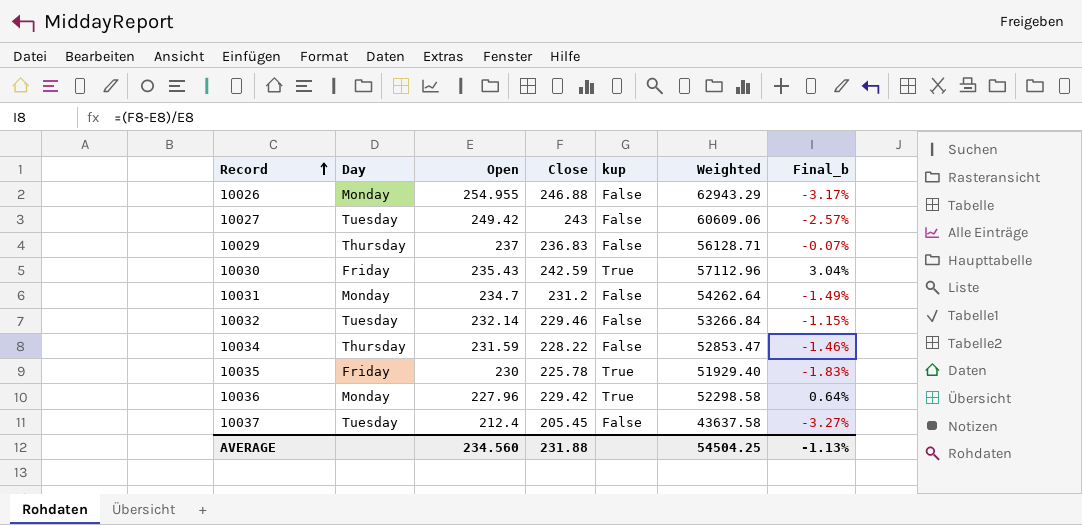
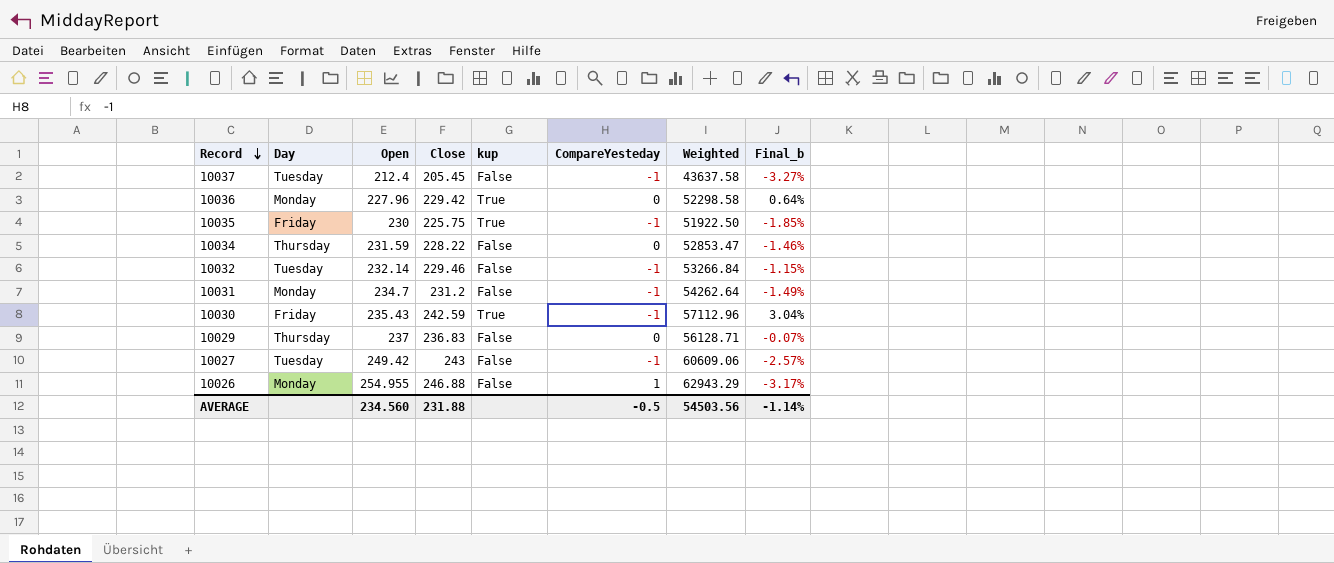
row order: Record ascending -> Record descending
column CompareYesteday | position: none -> 6
10035 | Close: 225.78 -> 225.75
10035 | Weighted: 51929.40 -> 51922.50
10035 | Final_b: -1.83% -> -1.85%
AVERAGE | Weighted: 54504.25 -> 54503.56
AVERAGE | Final_b: -1.13% -> -1.14%

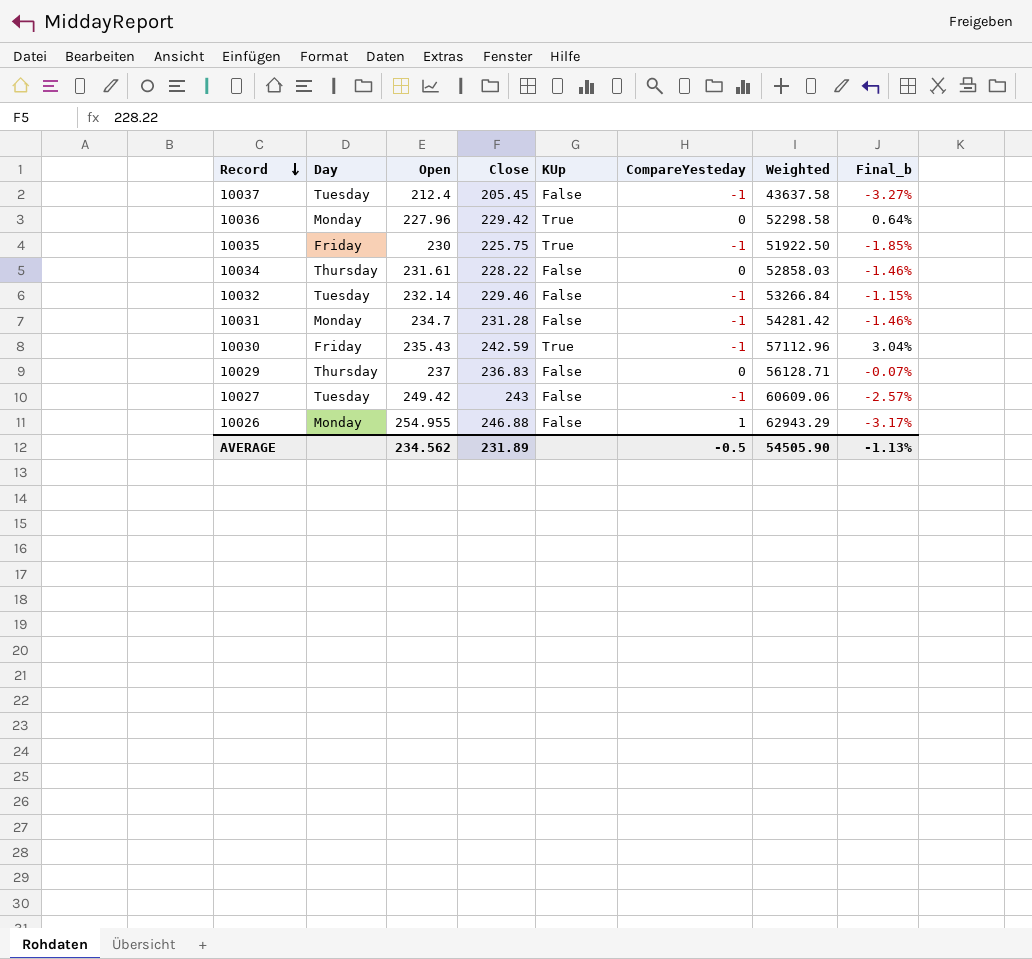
column name: kup -> KUp
10034 | Open: 231.59 -> 231.61
10034 | Weighted: 52853.47 -> 52858.03
10031 | Close: 231.2 -> 231.28
10031 | Weighted: 54262.64 -> 54281.42
10031 | Final_b: -1.49% -> -1.46%
AVERAGE | Open: 234.560 -> 234.562
AVERAGE | Close: 231.88 -> 231.89
AVERAGE | Weighted: 54503.56 -> 54505.90
AVERAGE | Final_b: -1.14% -> -1.13%

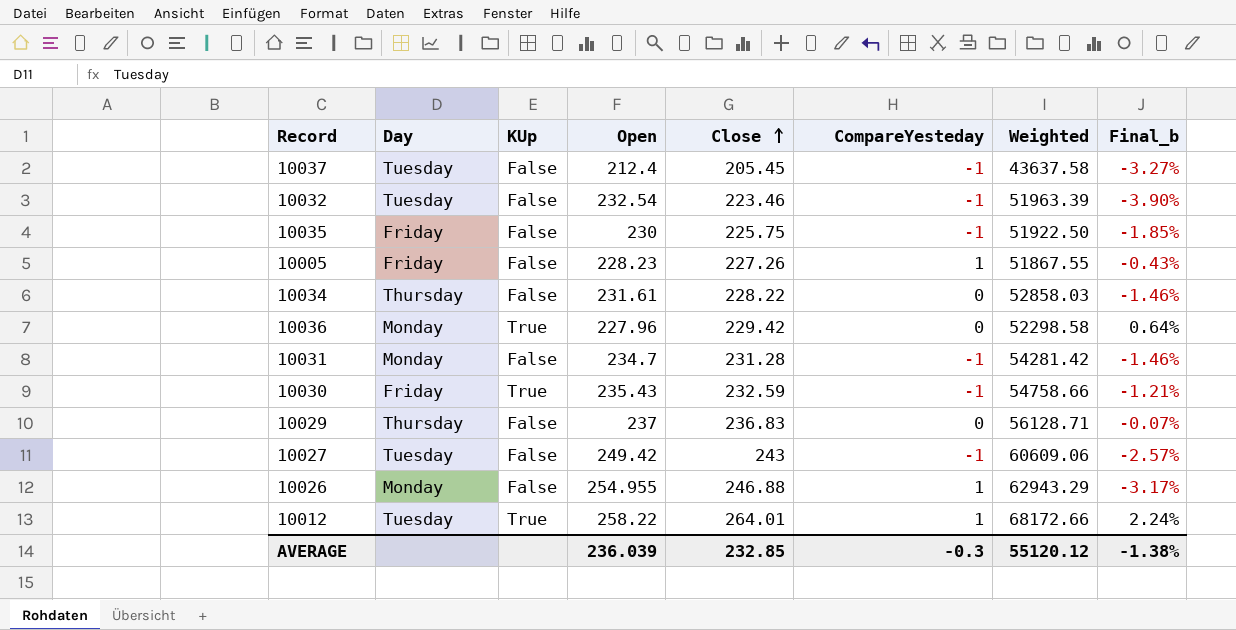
row order: Record descending -> Close ascending
column KUp | position: 5 -> 3
10032 | Open: 232.14 -> 232.54
10032 | Close: 229.46 -> 223.46
10032 | Weighted: 53266.84 -> 51963.39
10032 | Final_b: -1.15% -> -3.90%
10035 | KUp: True -> False
row 10005: none -> Friday | False | 228.23 | 227.26 | 1 | 51867.55 | -0.43%
10030 | Close: 242.59 -> 232.59
10030 | Weighted: 57112.96 -> 54758.66
10030 | Final_b: 3.04% -> -1.21%
row 10012: none -> Tuesday | True | 258.22 | 264.01 | 1 | 68172.66 | 2.24%
AVERAGE | Open: 234.562 -> 236.039
AVERAGE | Close: 231.89 -> 232.85
AVERAGE | CompareYesteday: -0.5 -> -0.3
AVERAGE | Weighted: 54505.90 -> 55120.12
AVERAGE | Final_b: -1.13% -> -1.38%

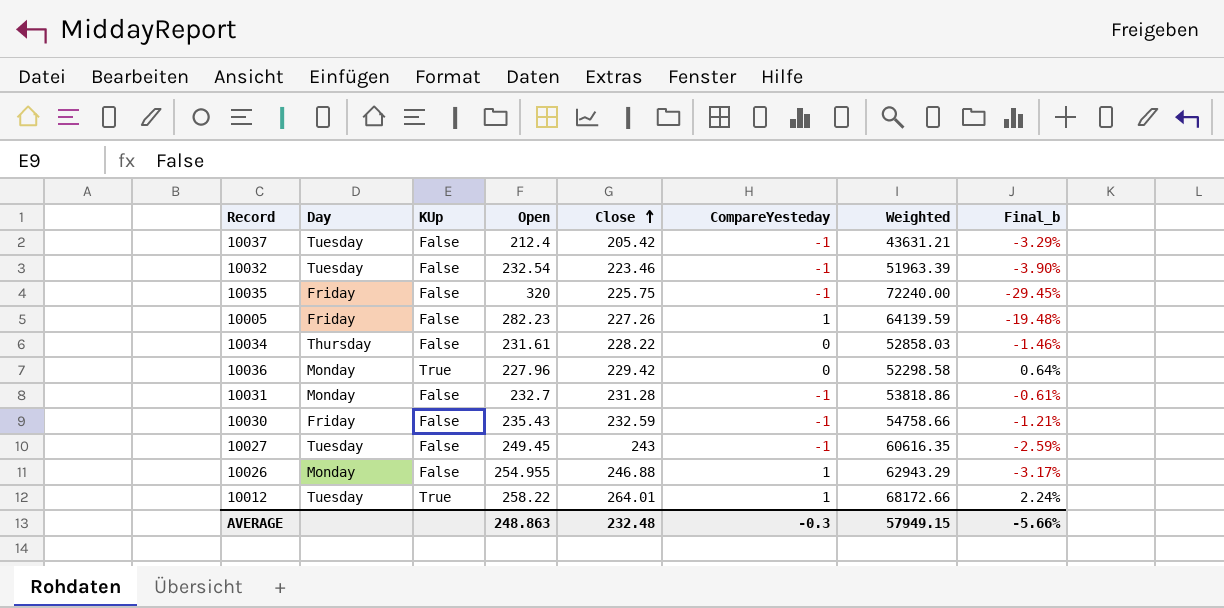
row 10029: Thursday | False | 237 | 236.83 | 0 | 56128.71 | -0.07% -> none
10037 | Close: 205.45 -> 205.42
10037 | Weighted: 43637.58 -> 43631.21
10037 | Final_b: -3.27% -> -3.29%
10035 | Open: 230 -> 320
10035 | Weighted: 51922.50 -> 72240.00
10035 | Final_b: -1.85% -> -29.45%
10005 | Open: 228.23 -> 282.23
10005 | Weighted: 51867.55 -> 64139.59
10005 | Final_b: -0.43% -> -19.48%
10031 | Open: 234.7 -> 232.7
10031 | Weighted: 54281.42 -> 53818.86
10031 | Final_b: -1.46% -> -0.61%
10030 | KUp: True -> False
10027 | Open: 249.42 -> 249.45
10027 | Weighted: 60609.06 -> 60616.35
10027 | Final_b: -2.57% -> -2.59%
AVERAGE | Open: 236.039 -> 248.863
AVERAGE | Close: 232.85 -> 232.48
AVERAGE | Weighted: 55120.12 -> 57949.15
AVERAGE | Final_b: -1.38% -> -5.66%

